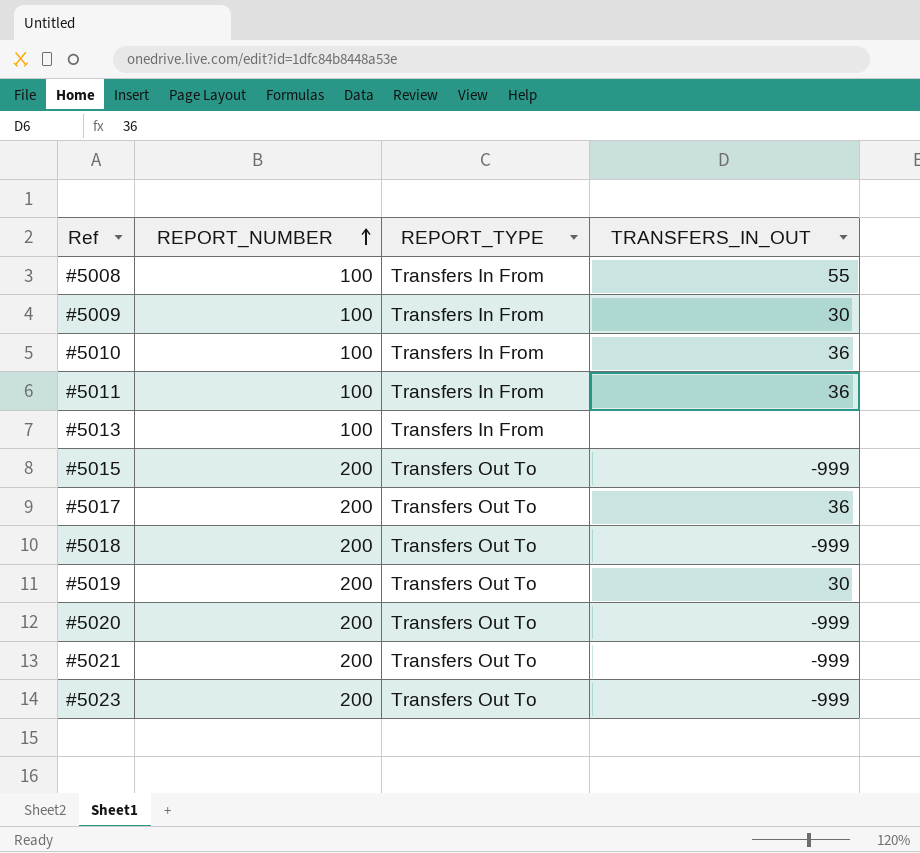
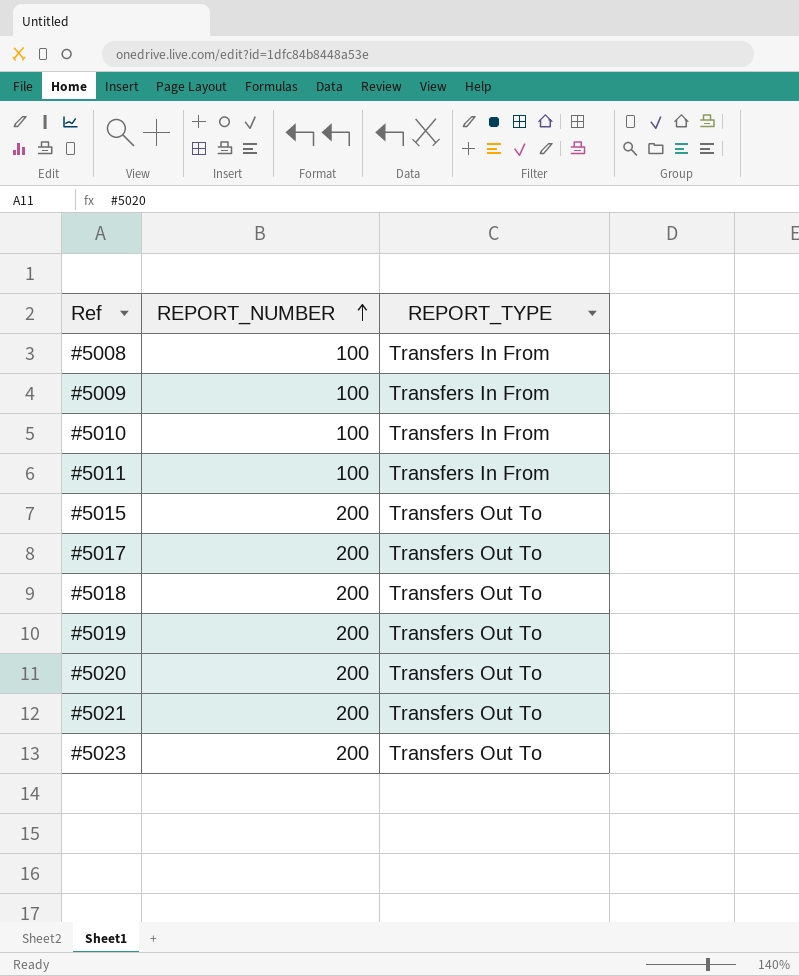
column TRANSFERS_IN_OUT | position: 4 -> none
row #5013: 100 | Transfers In From | none -> none

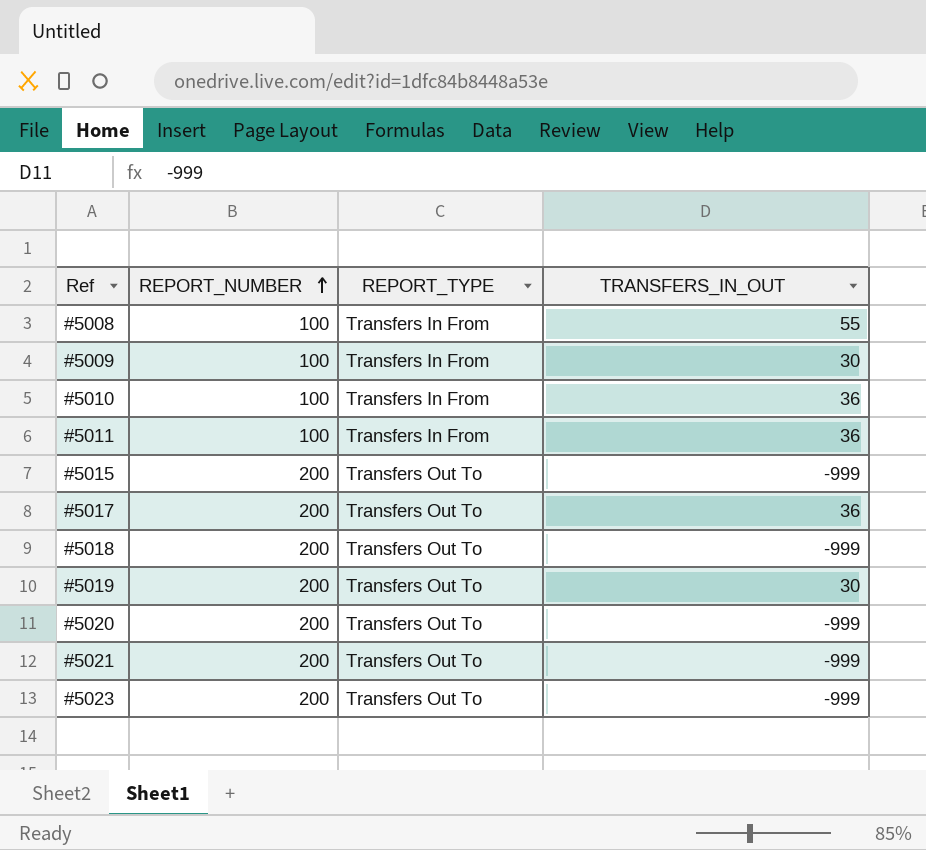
column TRANSFERS_IN_OUT | position: none -> 4

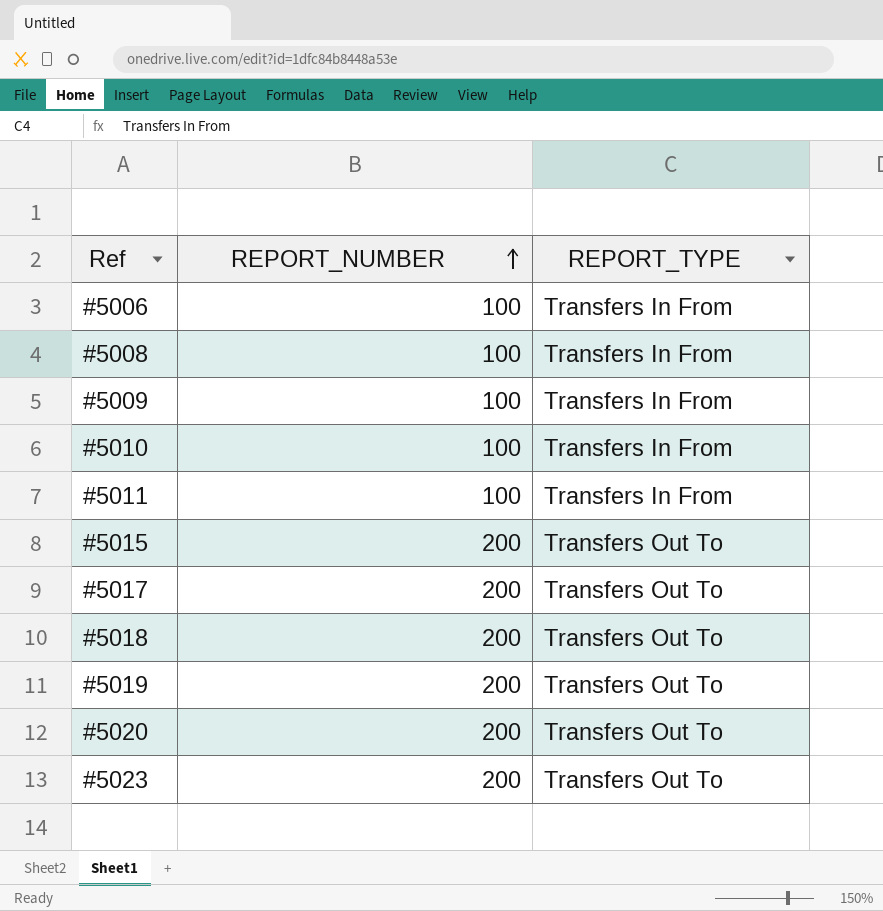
column TRANSFERS_IN_OUT | position: 4 -> none
row #5021: 200 | Transfers Out To | -999 -> none
row #5006: none -> 100 | Transfers In From

